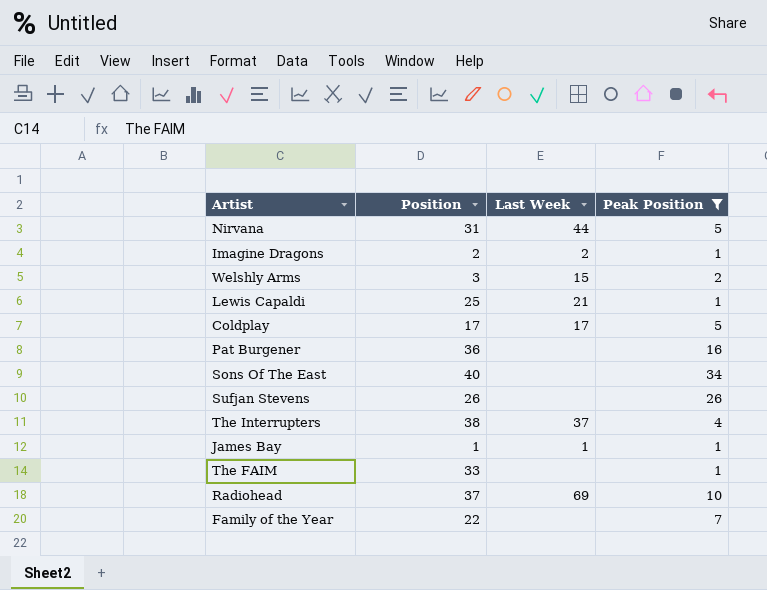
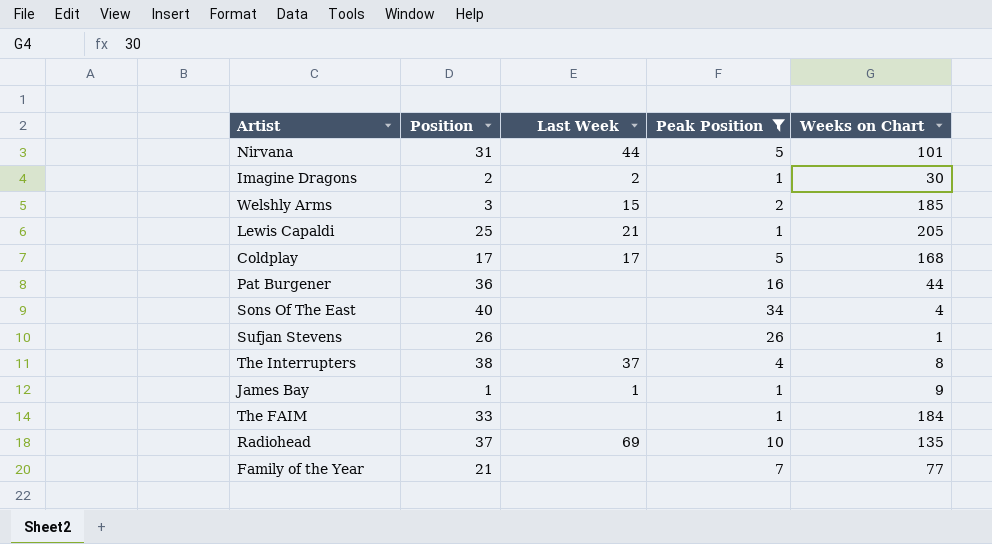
column Weeks on Chart | position: none -> 5
Family of the Year | Position: 22 -> 21

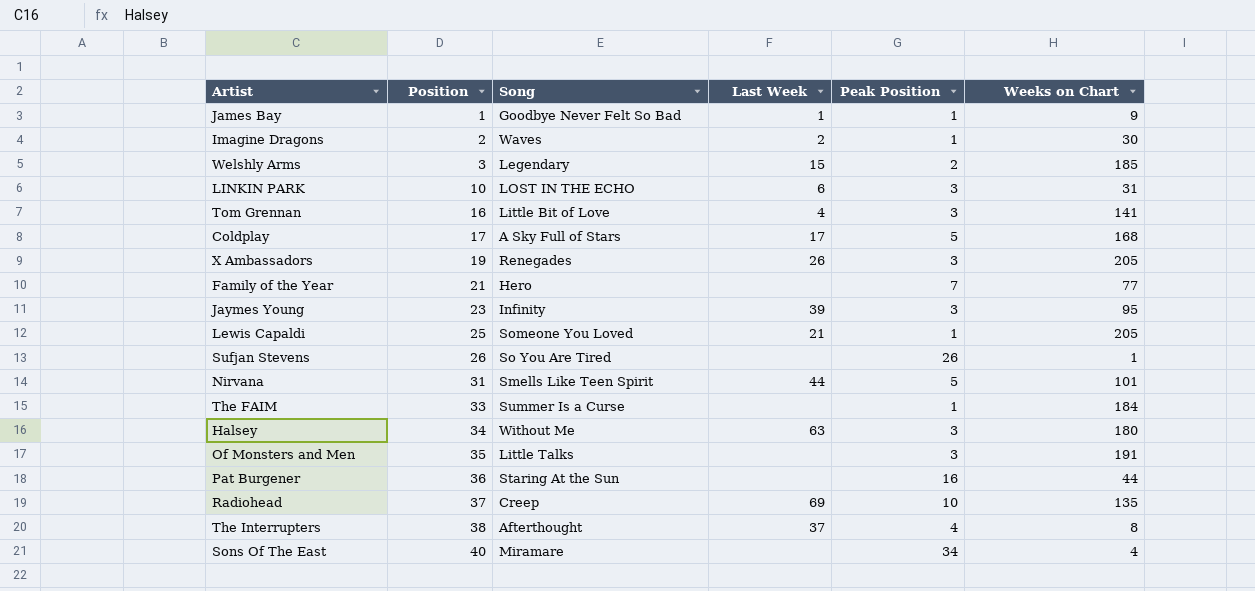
filter: Peak Position != 3 -> none
row order: none -> Position ascending
column Song | position: none -> 3

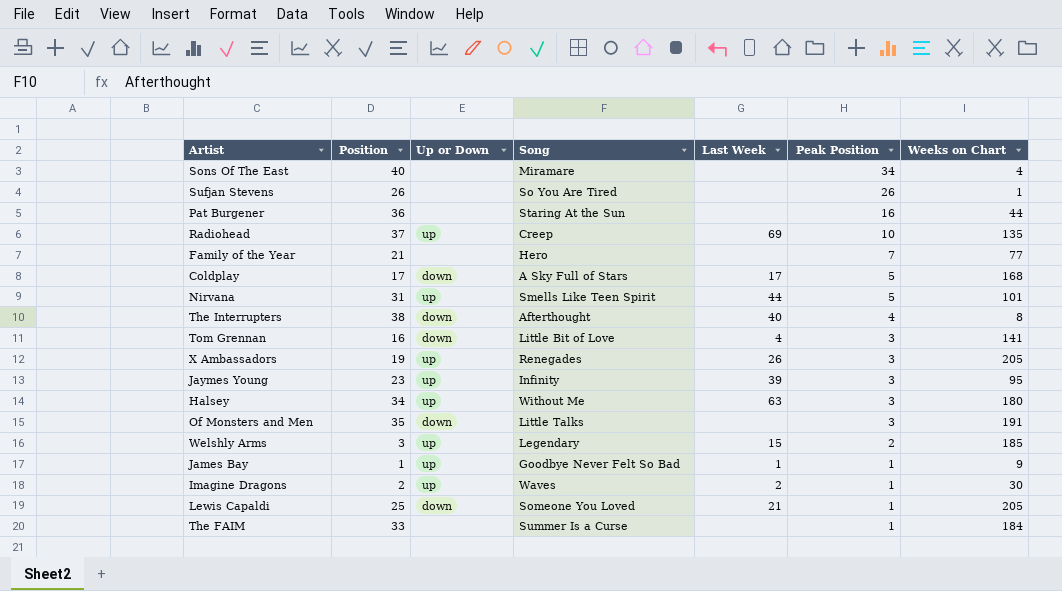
row order: Position ascending -> Peak Position descending
column Up or Down | position: none -> 3
row LINKIN PARK: 10 | LOST IN THE ECHO | 6 | 3 | 31 -> none
The Interrupters | Last Week: 37 -> 40

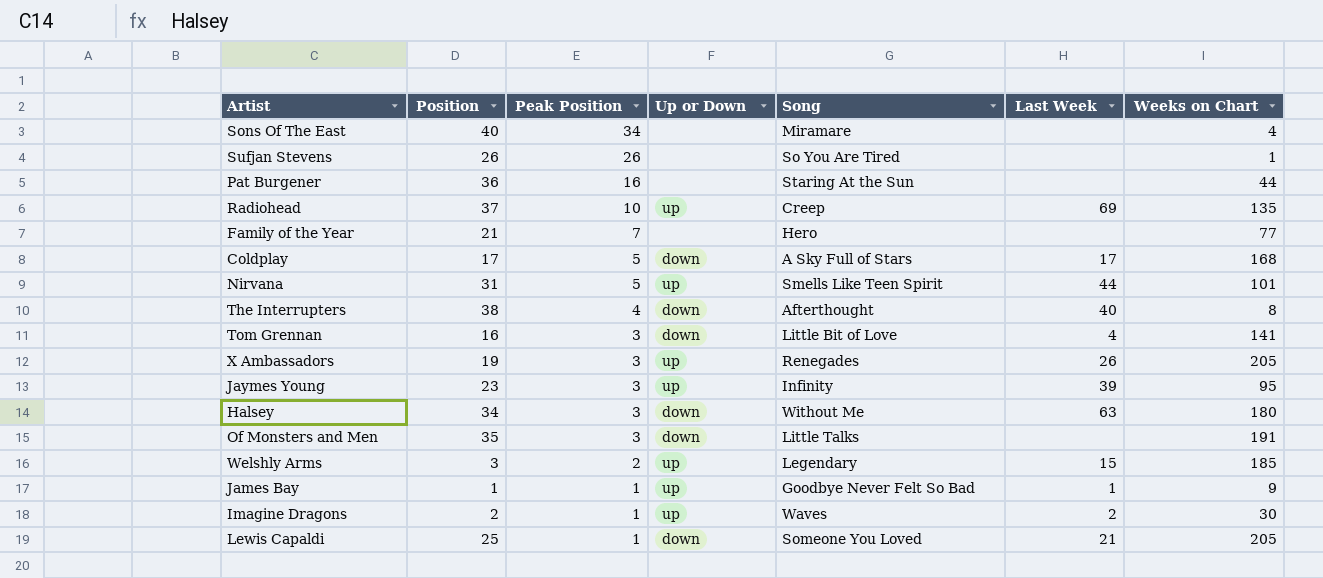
column Peak Position | position: 6 -> 3
row The FAIM: 33 | none | Summer Is a Curse | none | 1 | 184 -> none
Halsey | Up or Down: up -> down

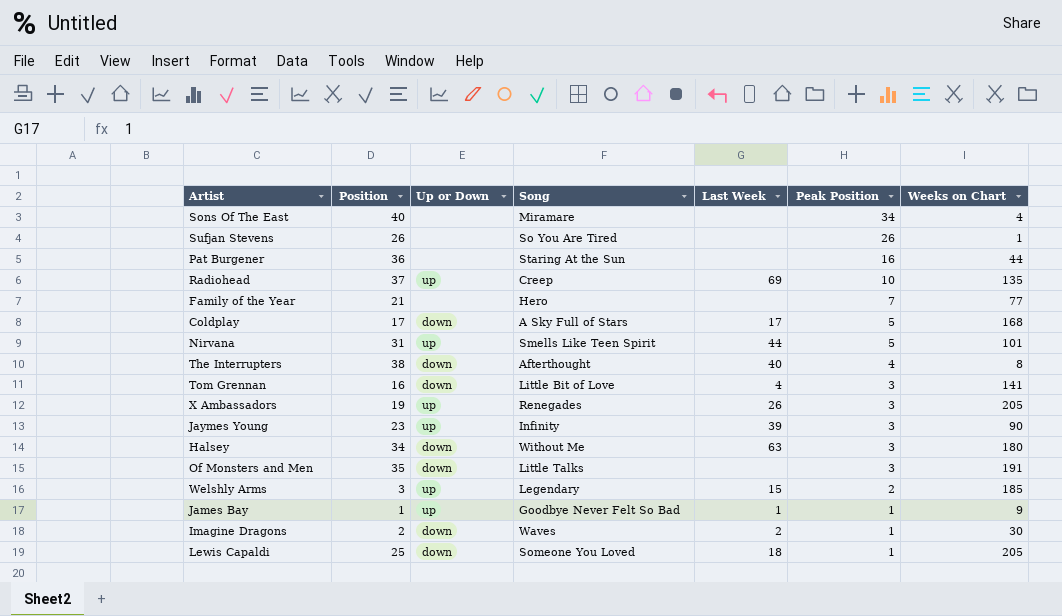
column Peak Position | position: 3 -> 6
Jaymes Young | Weeks on Chart: 95 -> 90
Imagine Dragons | Up or Down: up -> down
Lewis Capaldi | Last Week: 21 -> 18

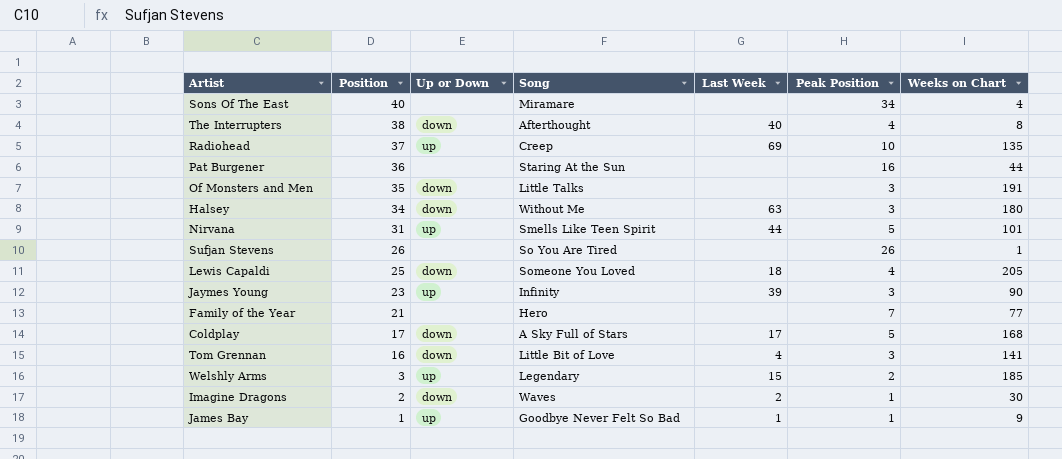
row order: Peak Position descending -> Position descending
row X Ambassadors: 19 | up | Renegades | 26 | 3 | 205 -> none
Lewis Capaldi | Peak Position: 1 -> 4

